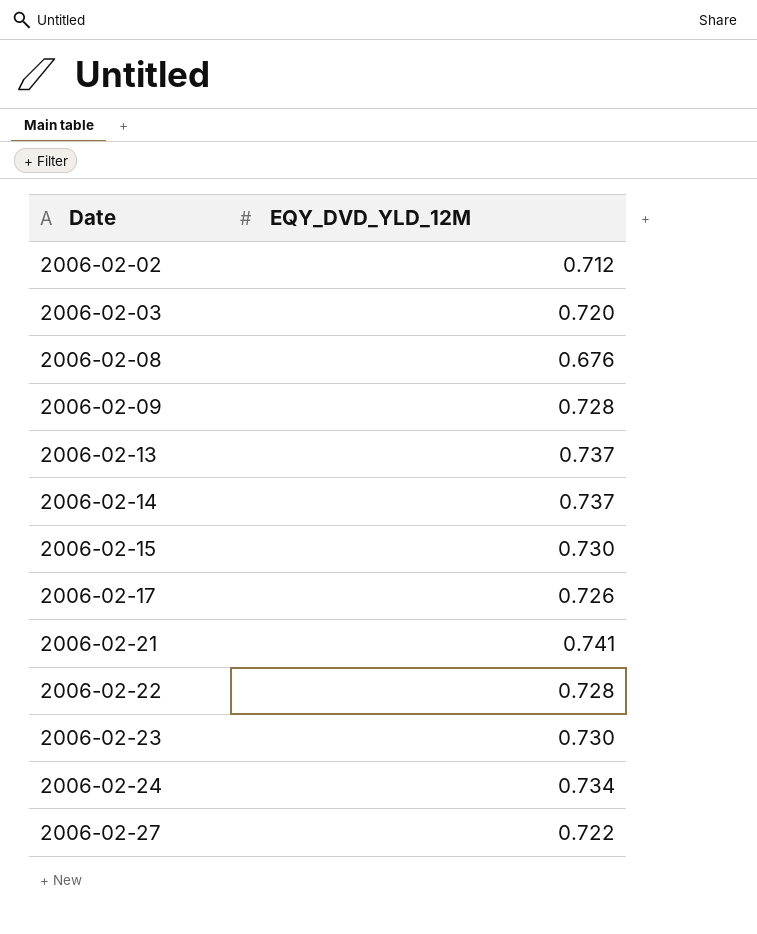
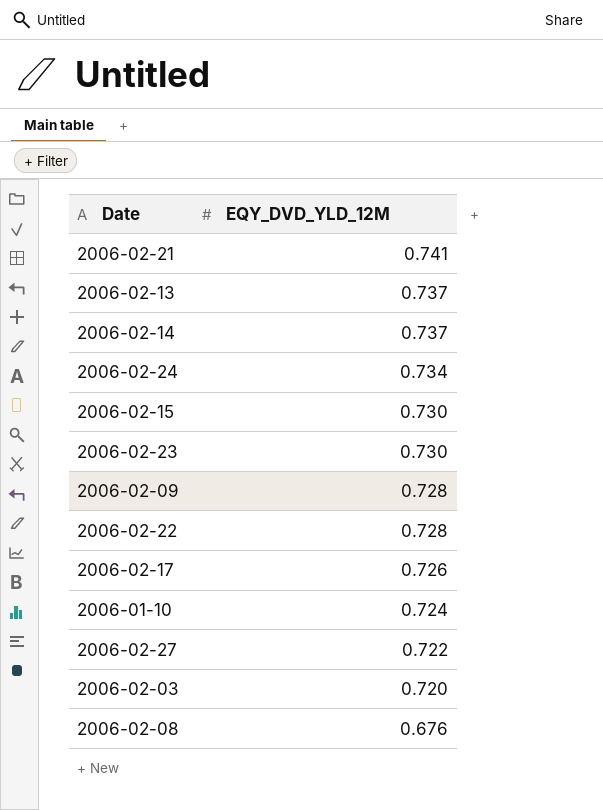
row order: Date ascending -> EQY_DVD_YLD_12M descending
row 2006-02-02: 0.712 -> none
row 2006-01-10: none -> 0.724

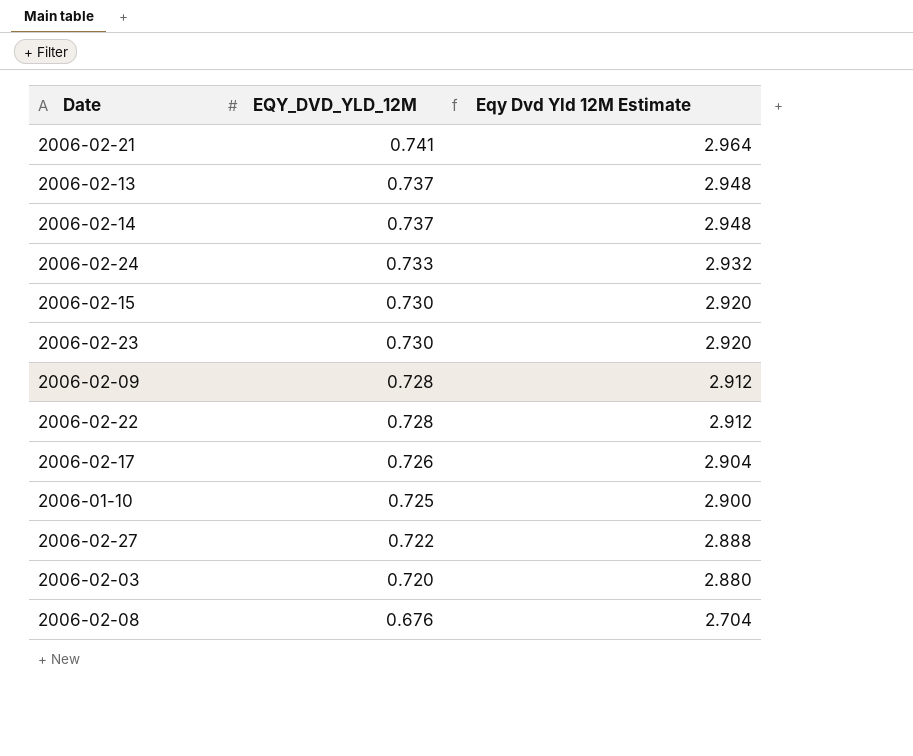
column Eqy Dvd Yld 12M Estimate | formula: none -> [EQY_DVD_YLD_12M] * 4
2006-02-24 | EQY_DVD_YLD_12M: 0.734 -> 0.733
2006-01-10 | EQY_DVD_YLD_12M: 0.724 -> 0.725

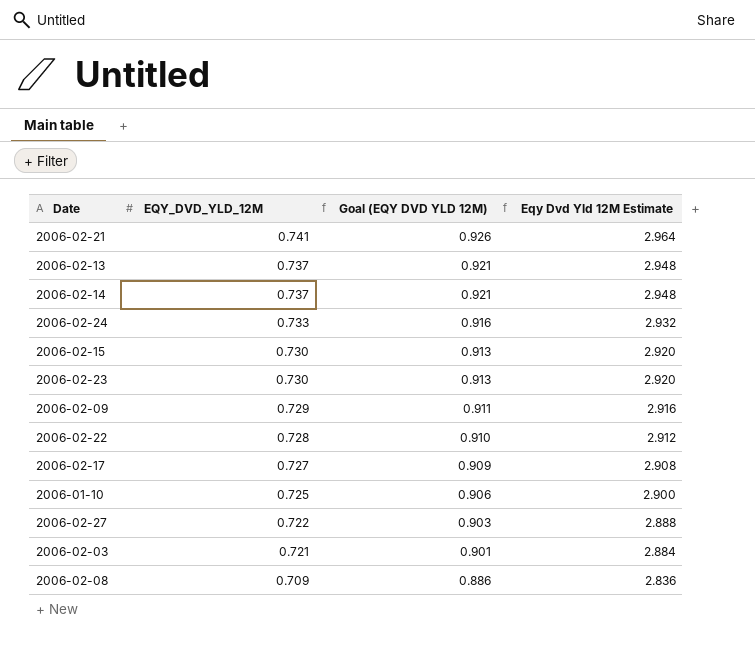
column Goal (EQY DVD YLD 12M) | formula: none -> [EQY_DVD_YLD_12M] * 1.25
2006-02-09 | EQY_DVD_YLD_12M: 0.728 -> 0.729
2006-02-09 | Eqy Dvd Yld 12M Estimate: 2.912 -> 2.916
2006-02-17 | EQY_DVD_YLD_12M: 0.726 -> 0.727
2006-02-17 | Eqy Dvd Yld 12M Estimate: 2.904 -> 2.908
2006-02-03 | EQY_DVD_YLD_12M: 0.720 -> 0.721
2006-02-03 | Eqy Dvd Yld 12M Estimate: 2.880 -> 2.884
2006-02-08 | EQY_DVD_YLD_12M: 0.676 -> 0.709
2006-02-08 | Eqy Dvd Yld 12M Estimate: 2.704 -> 2.836

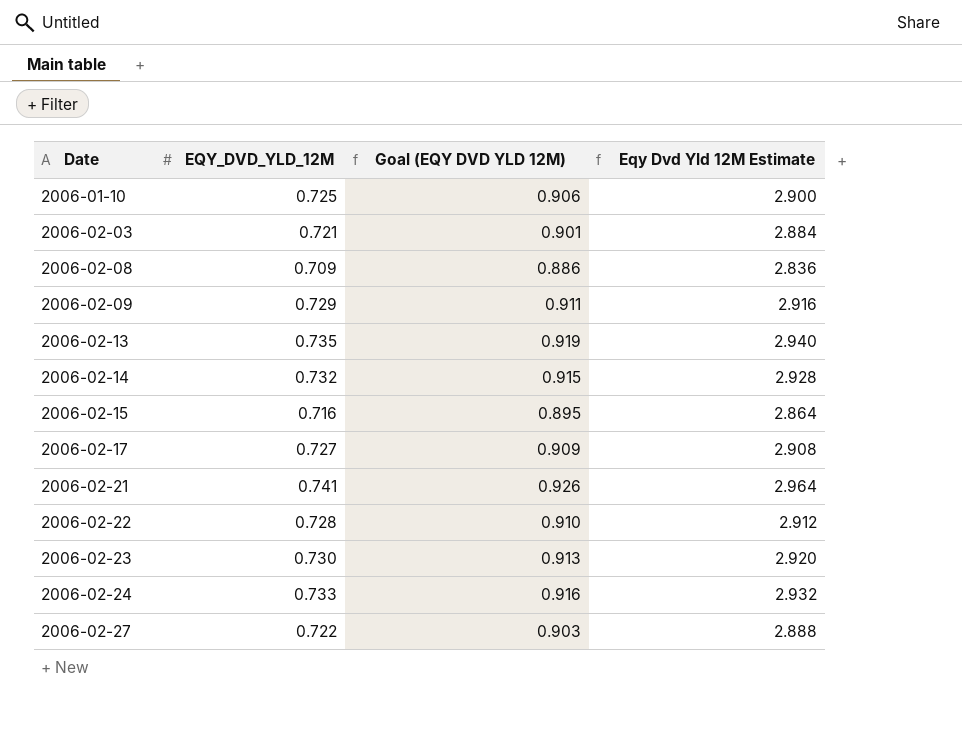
row order: EQY_DVD_YLD_12M descending -> Date ascending
2006-02-13 | EQY_DVD_YLD_12M: 0.737 -> 0.735
2006-02-13 | Goal (EQY DVD YLD 12M): 0.921 -> 0.919
2006-02-13 | Eqy Dvd Yld 12M Estimate: 2.948 -> 2.940
2006-02-14 | EQY_DVD_YLD_12M: 0.737 -> 0.732
2006-02-14 | Goal (EQY DVD YLD 12M): 0.921 -> 0.915
2006-02-14 | Eqy Dvd Yld 12M Estimate: 2.948 -> 2.928
2006-02-15 | EQY_DVD_YLD_12M: 0.730 -> 0.716
2006-02-15 | Goal (EQY DVD YLD 12M): 0.913 -> 0.895
2006-02-15 | Eqy Dvd Yld 12M Estimate: 2.920 -> 2.864

